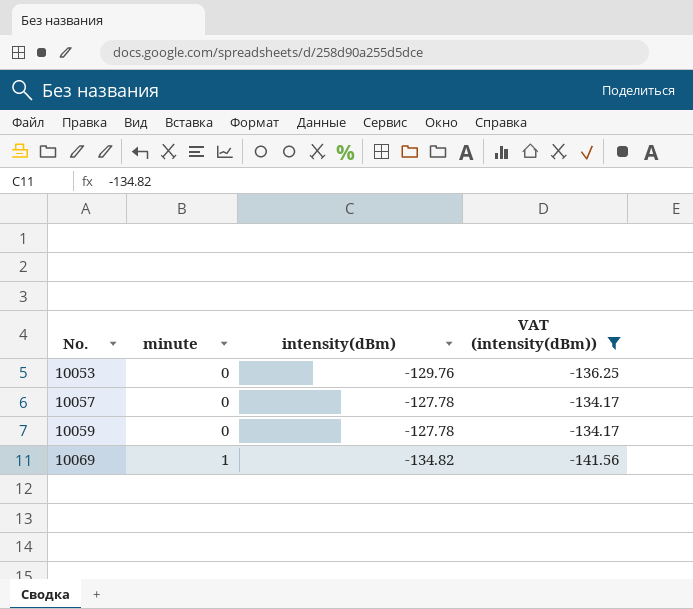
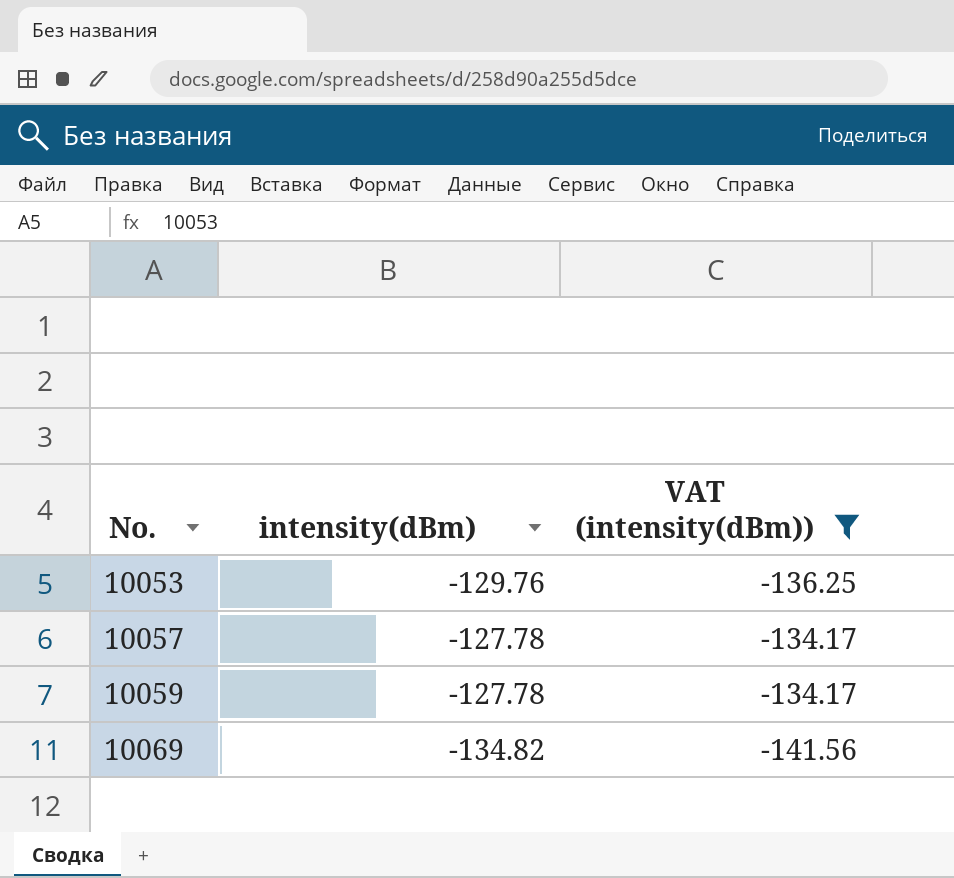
column minute | position: 2 -> none

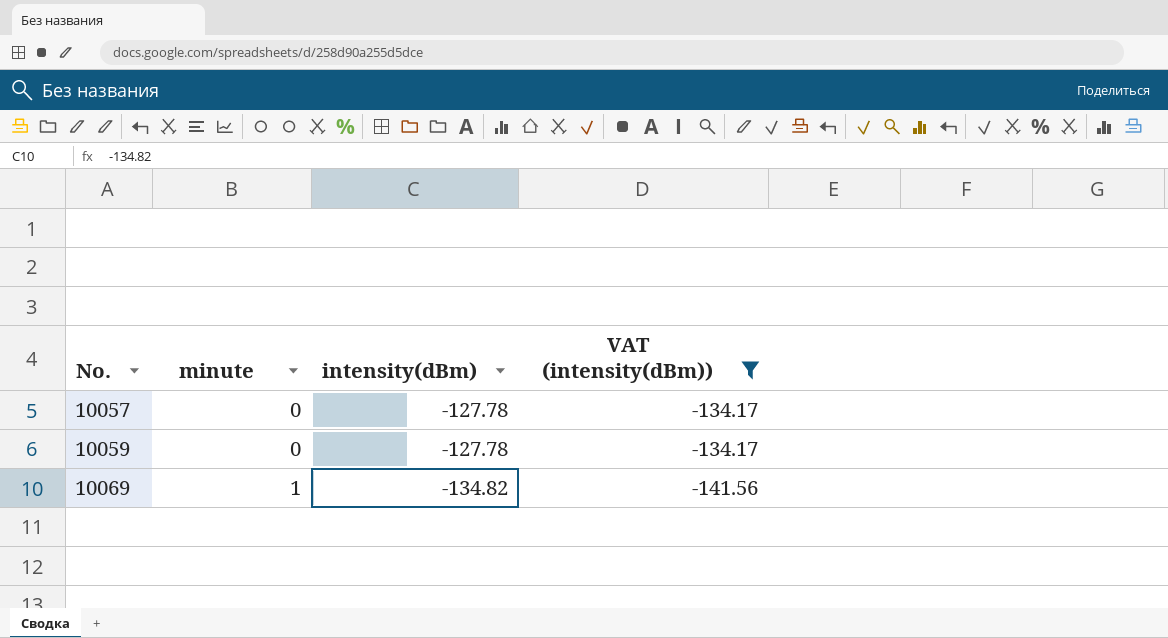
column minute | position: none -> 2
row 10053: -129.76 | -136.25 -> none

